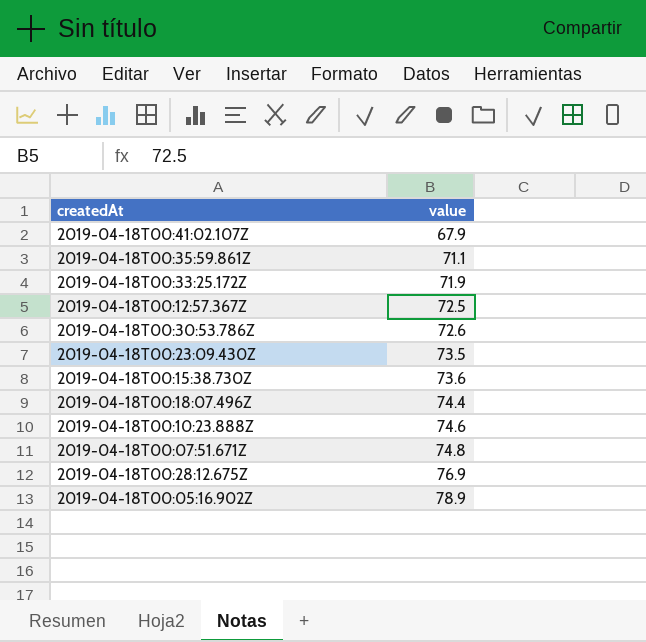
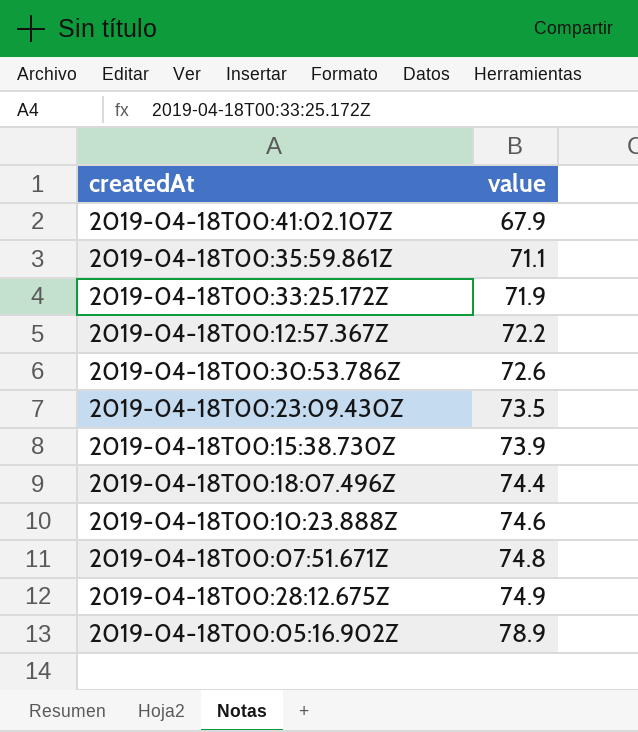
2019-04-18T00:12:57.367Z | value: 72.5 -> 72.2
2019-04-18T00:15:38.730Z | value: 73.6 -> 73.9
2019-04-18T00:28:12.675Z | value: 76.9 -> 74.9

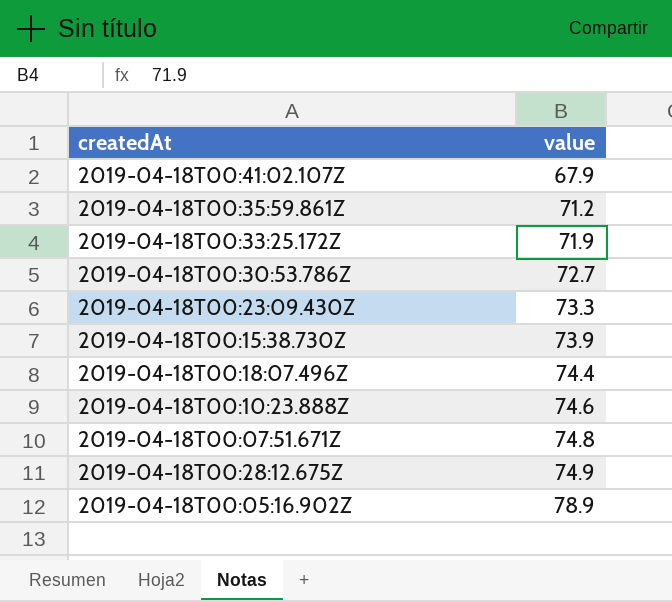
row 2019-04-18T00:12:57.367Z: 72.2 -> none
2019-04-18T00:35:59.861Z | value: 71.1 -> 71.2
2019-04-18T00:30:53.786Z | value: 72.6 -> 72.7
2019-04-18T00:23:09.430Z | value: 73.5 -> 73.3

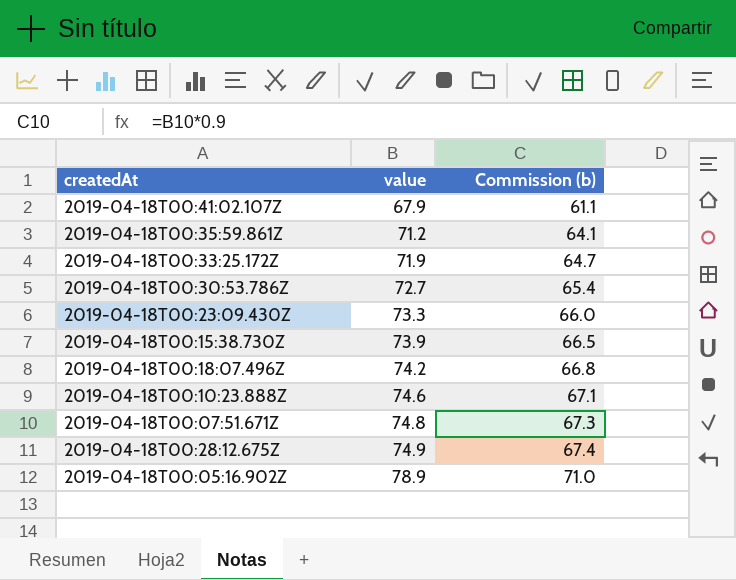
column Commission (b) | formula: none -> [value] * 0.9
2019-04-18T00:18:07.496Z | value: 74.4 -> 74.2

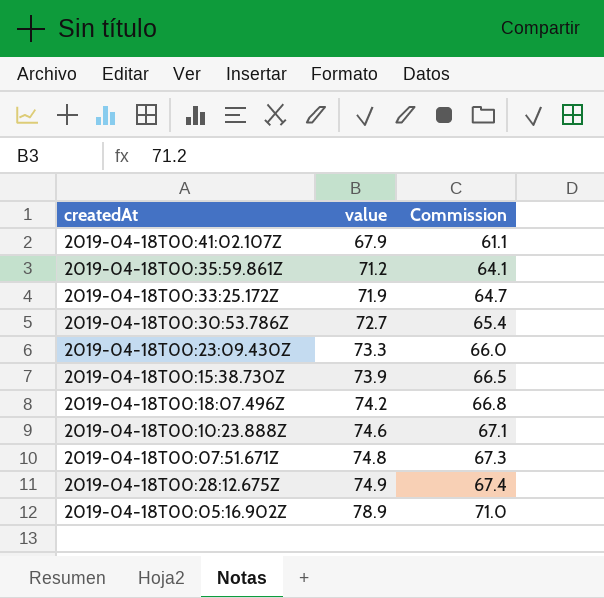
column name: Commission (b) -> Commission

